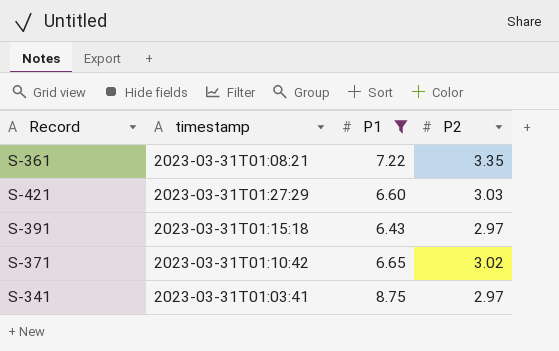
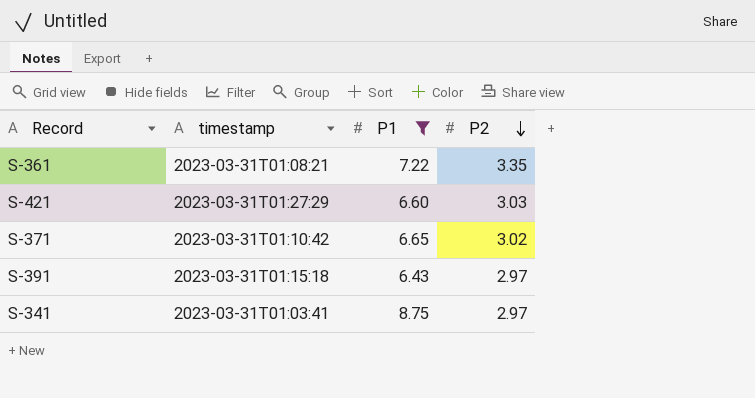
row order: none -> P2 descending

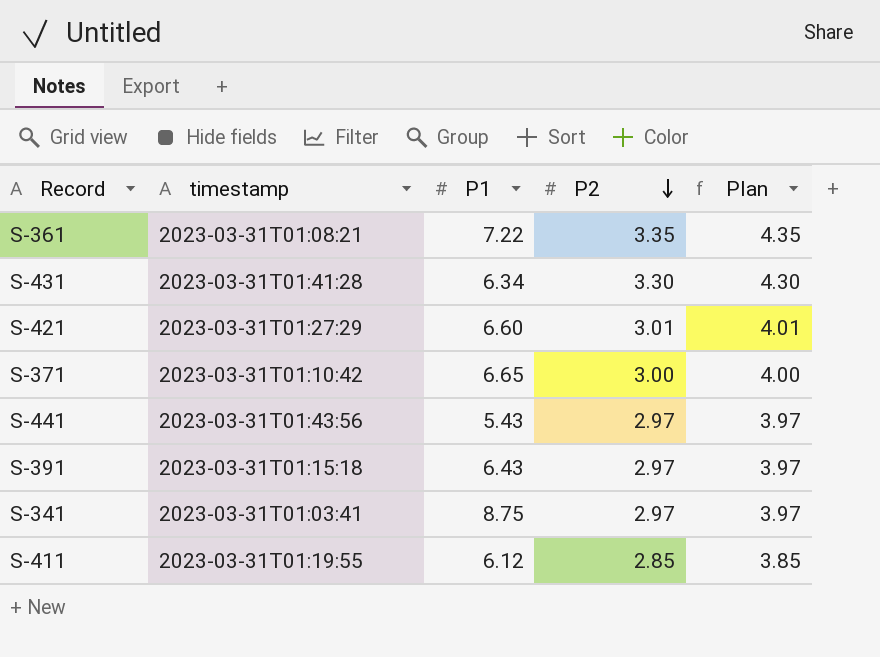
filter: P1 >= 6.43 -> none
column Plan | formula: none -> [P2] + 1
S-421 | P2: 3.03 -> 3.01
S-371 | P2: 3.02 -> 3.00

